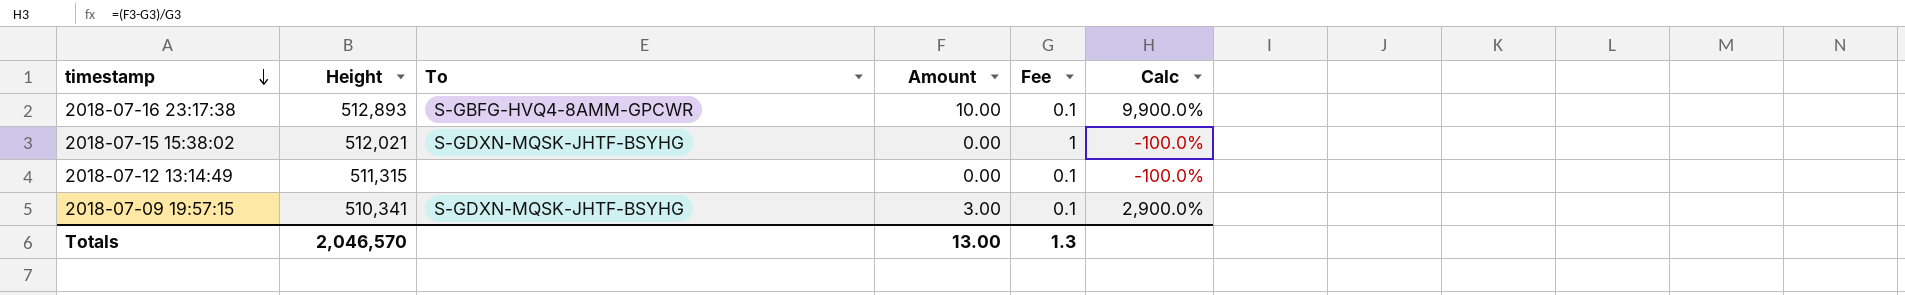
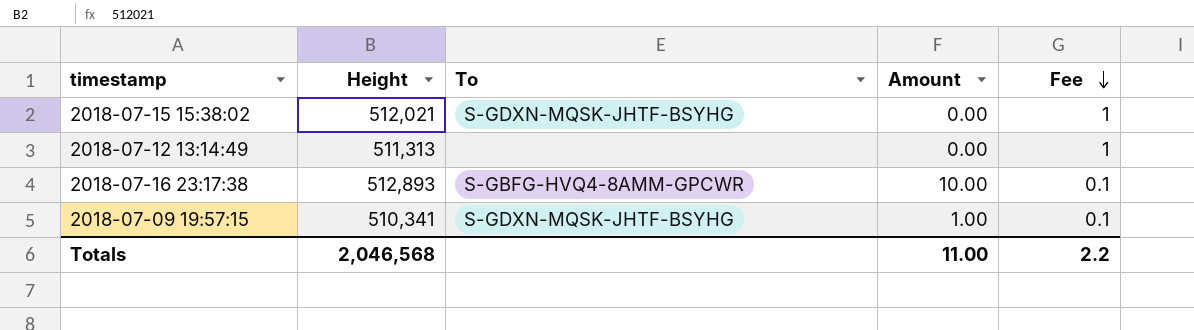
row order: timestamp descending -> Fee descending
column Calc | formula: ([Amount] - [Fee]) / [Fee] -> none
2018-07-12 13:14:49 | Height: 511,315 -> 511,313
2018-07-12 13:14:49 | Fee: 0.1 -> 1
2018-07-09 19:57:15 | Amount: 3.00 -> 1.00
Totals | Height: 2,046,570 -> 2,046,568
Totals | Amount: 13.00 -> 11.00
Totals | Fee: 1.3 -> 2.2

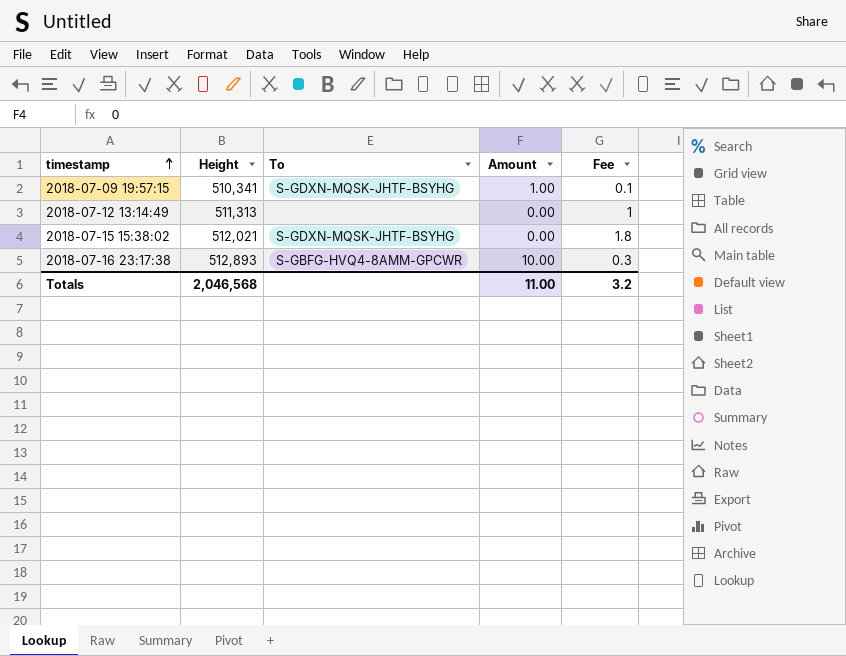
row order: Fee descending -> timestamp ascending
2018-07-15 15:38:02 | Fee: 1 -> 1.8
2018-07-16 23:17:38 | Fee: 0.1 -> 0.3
Totals | Fee: 2.2 -> 3.2

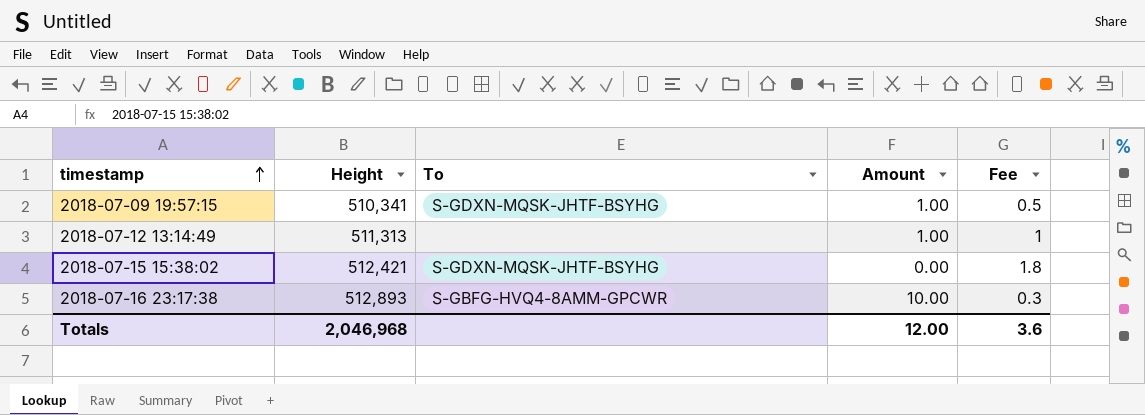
2018-07-09 19:57:15 | Fee: 0.1 -> 0.5
2018-07-12 13:14:49 | Amount: 0.00 -> 1.00
2018-07-15 15:38:02 | Height: 512,021 -> 512,421
Totals | Height: 2,046,568 -> 2,046,968
Totals | Amount: 11.00 -> 12.00
Totals | Fee: 3.2 -> 3.6

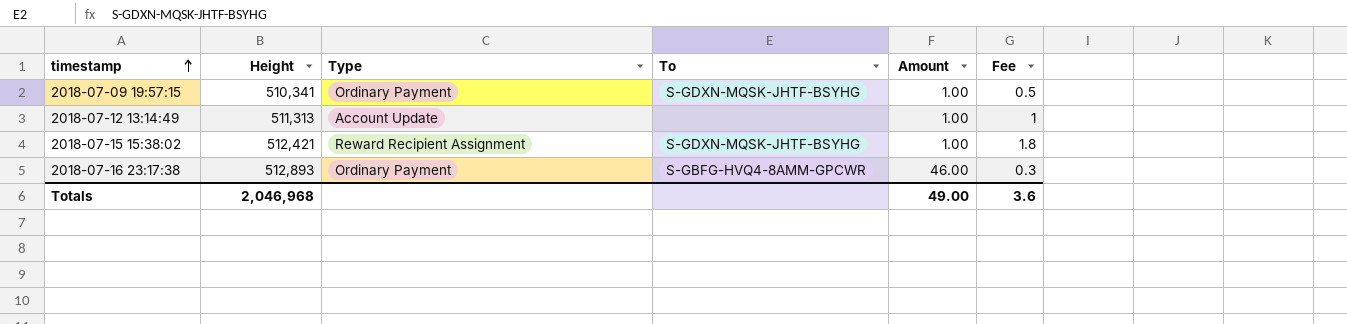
column Type | position: none -> 3
2018-07-15 15:38:02 | Amount: 0.00 -> 1.00
2018-07-16 23:17:38 | Amount: 10.00 -> 46.00
Totals | Amount: 12.00 -> 49.00

